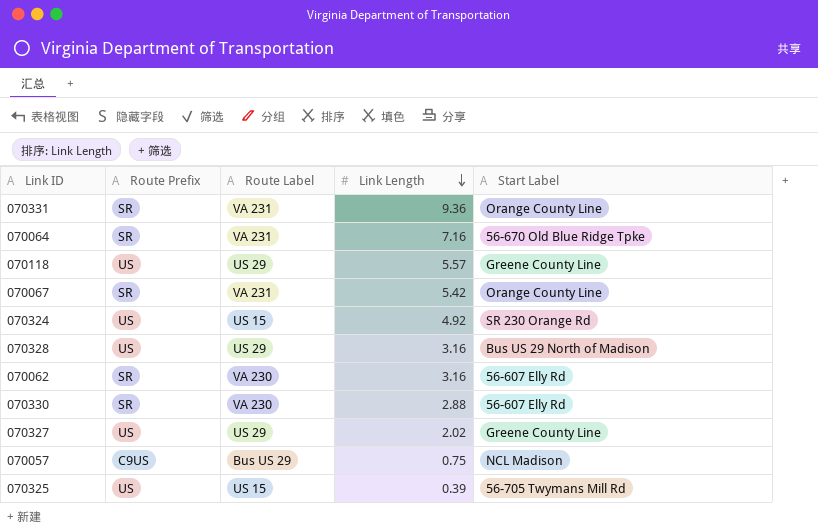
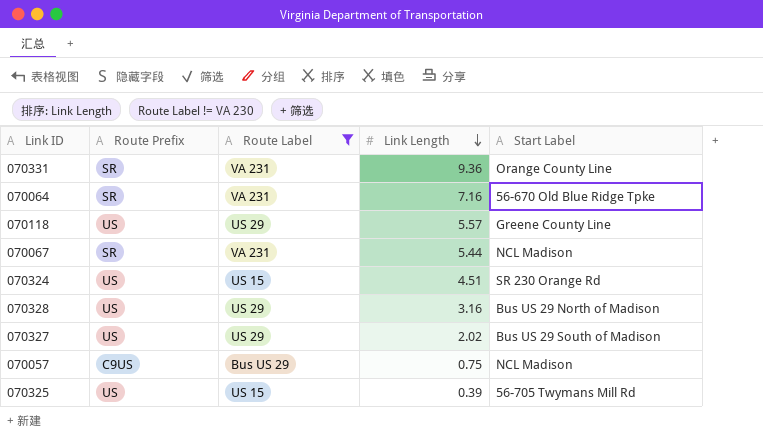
filter: none -> Route Label != VA 230
070067 | Link Length: 5.42 -> 5.44
070067 | Start Label: Orange County Line -> NCL Madison
070324 | Link Length: 4.92 -> 4.51
070327 | Start Label: Greene County Line -> Bus US 29 South of Madison

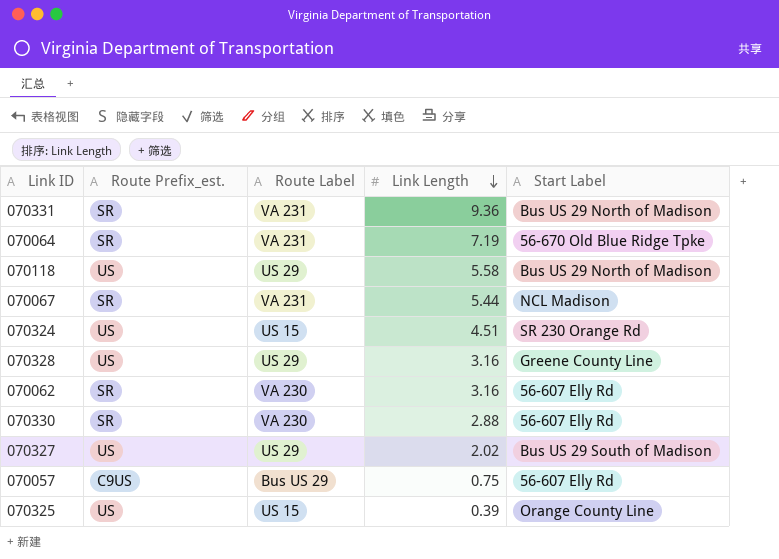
filter: Route Label != VA 230 -> none
column name: Route Prefix -> Route Prefix_est.
070331 | Start Label: Orange County Line -> Bus US 29 North of Madison
070064 | Link Length: 7.16 -> 7.19
070118 | Link Length: 5.57 -> 5.58
070118 | Start Label: Greene County Line -> Bus US 29 North of Madison
070328 | Start Label: Bus US 29 North of Madison -> Greene County Line
070057 | Start Label: NCL Madison -> 56-607 Elly Rd
070325 | Start Label: 56-705 Twymans Mill Rd -> Orange County Line

